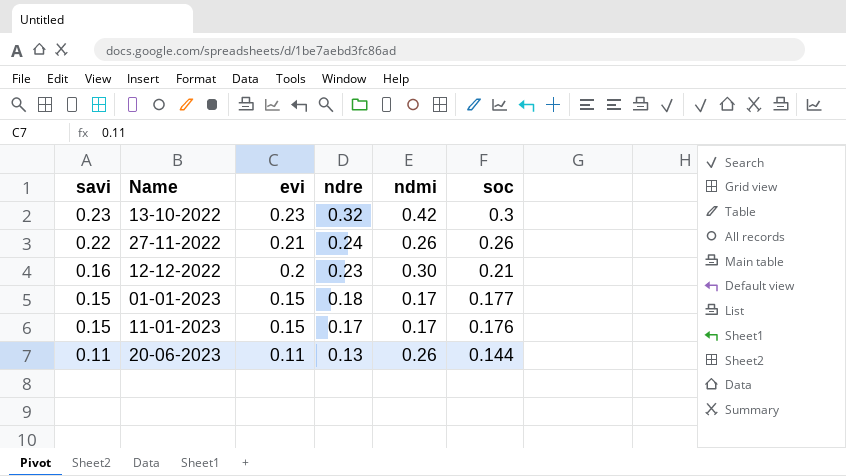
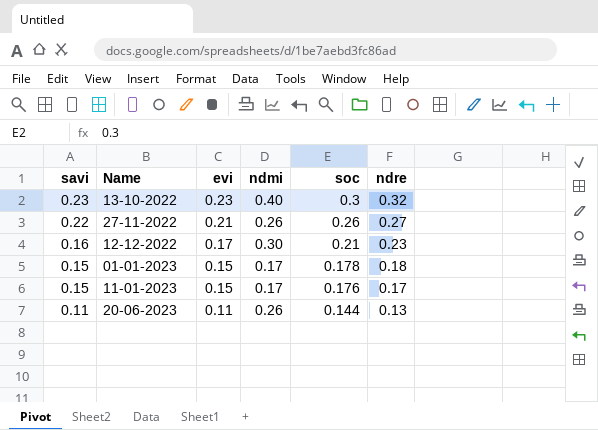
column ndre | position: 4 -> 6
13-10-2022 | ndmi: 0.42 -> 0.40
27-11-2022 | ndre: 0.24 -> 0.27
12-12-2022 | evi: 0.2 -> 0.17
01-01-2023 | soc: 0.177 -> 0.178

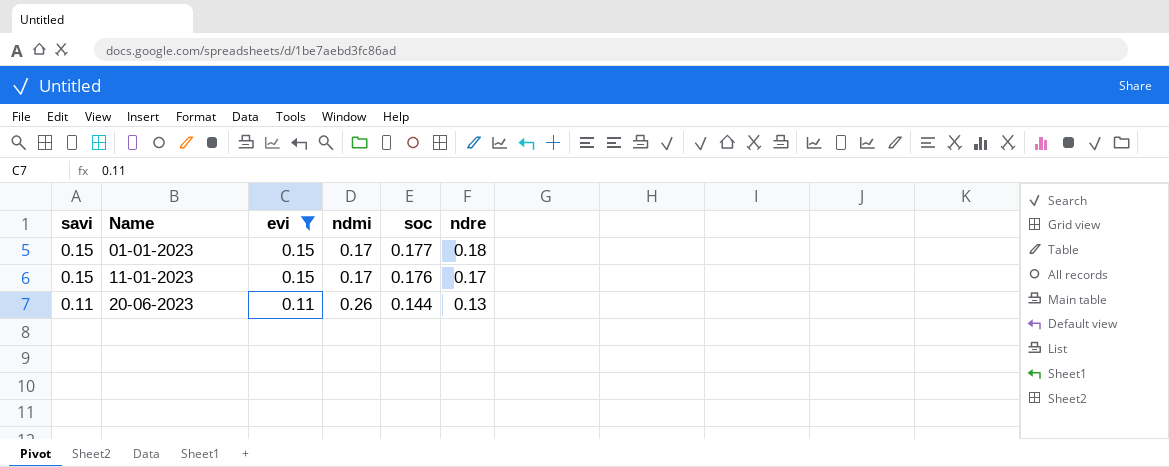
filter: none -> evi <= 0.15
01-01-2023 | soc: 0.178 -> 0.177

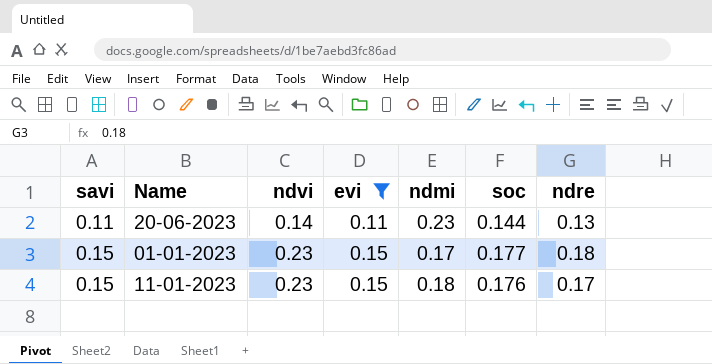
row order: savi descending -> savi ascending
column ndvi | position: none -> 3
20-06-2023 | ndmi: 0.26 -> 0.23
11-01-2023 | ndmi: 0.17 -> 0.18

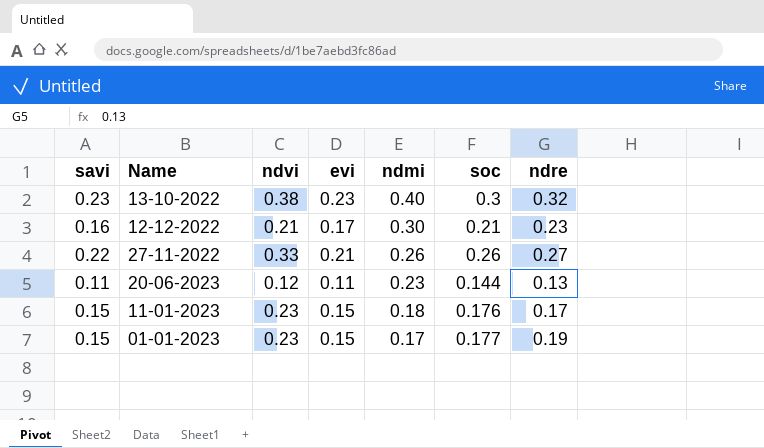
filter: evi <= 0.15 -> none
row order: savi ascending -> ndmi descending
20-06-2023 | ndvi: 0.14 -> 0.12
01-01-2023 | ndre: 0.18 -> 0.19

